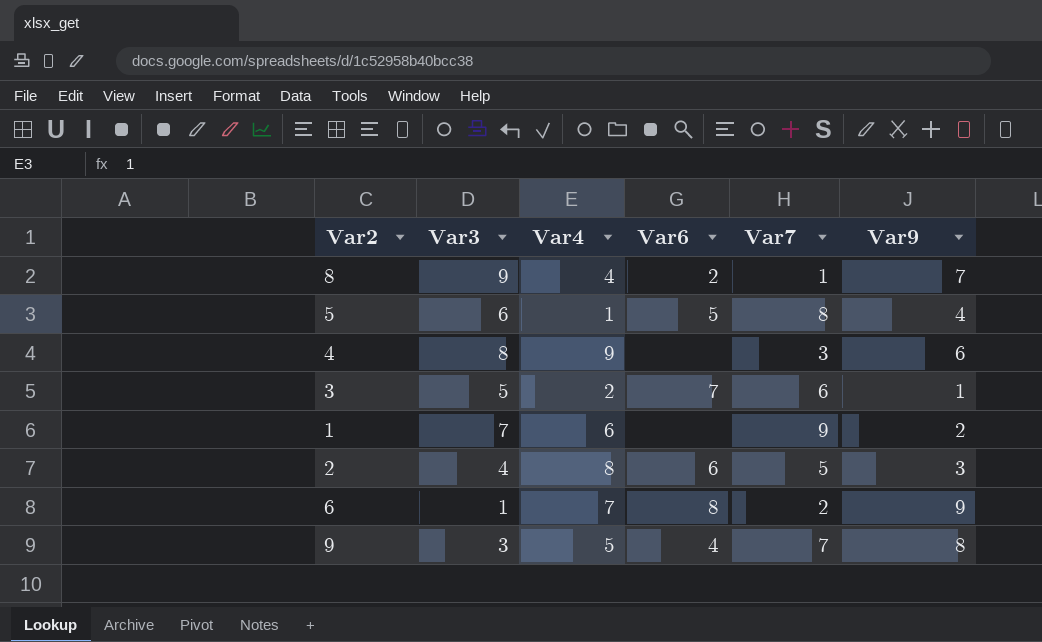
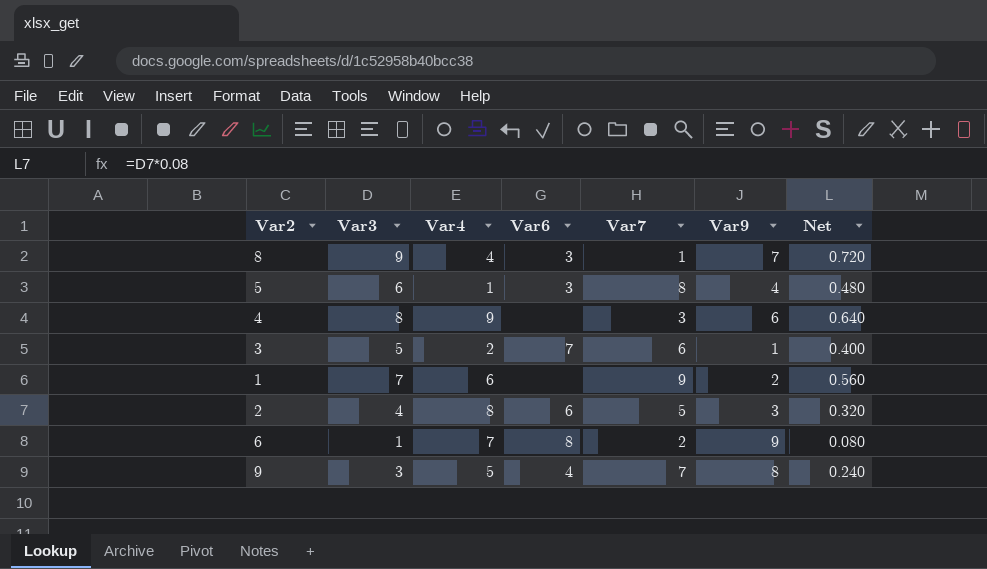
column Net | formula: none -> [Var3] * 0.08
8 | Var6: 2 -> 3
5 | Var6: 5 -> 3

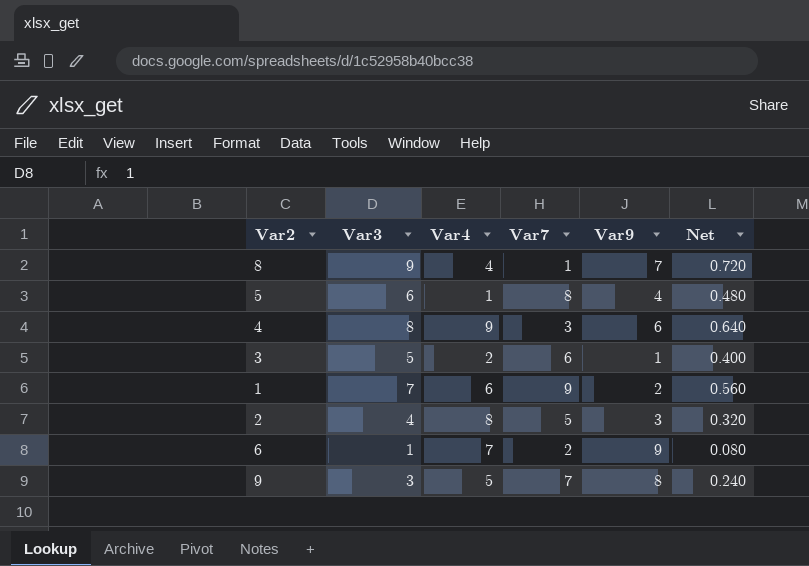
column Var6 | position: 4 -> none

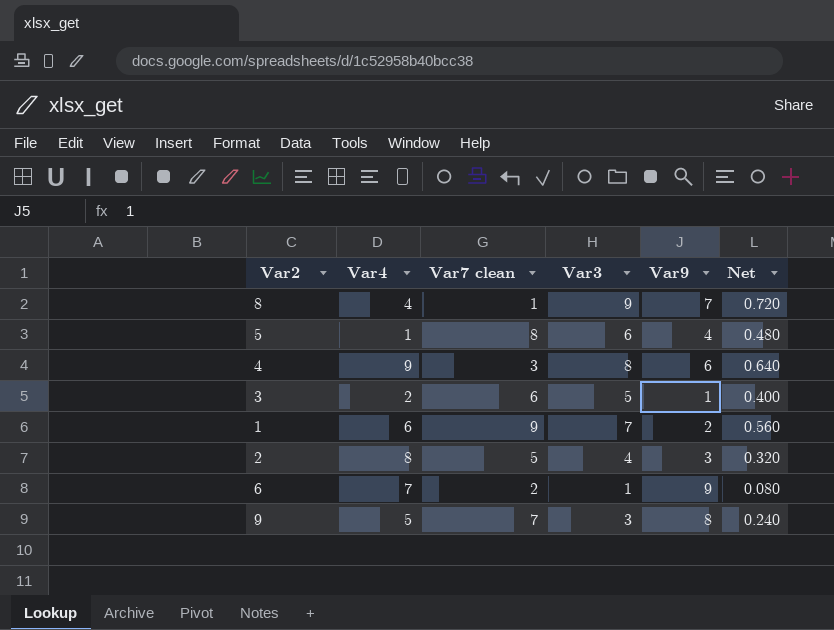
column name: Var7 -> Var7 clean
column Var3 | position: 2 -> 4

